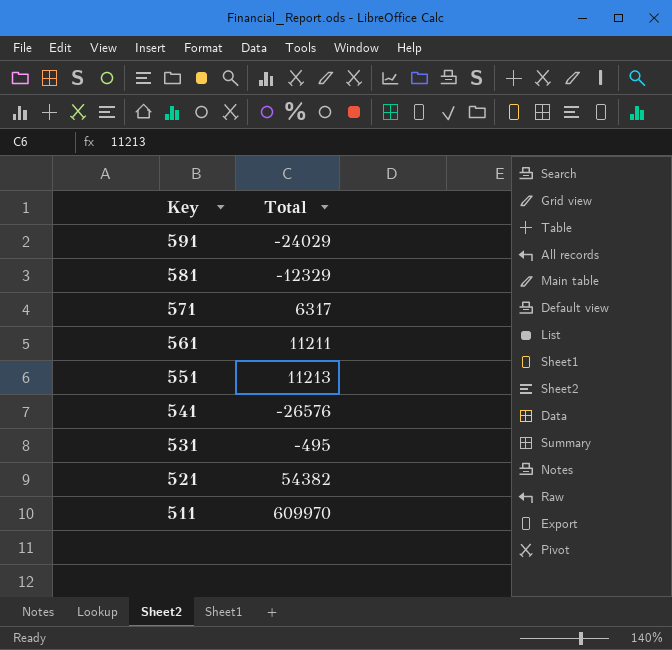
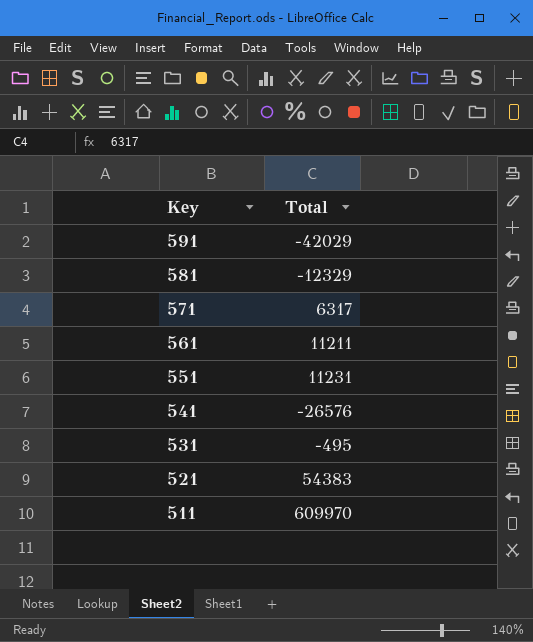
591 | Total: -24029 -> -42029
551 | Total: 11213 -> 11231
521 | Total: 54382 -> 54383

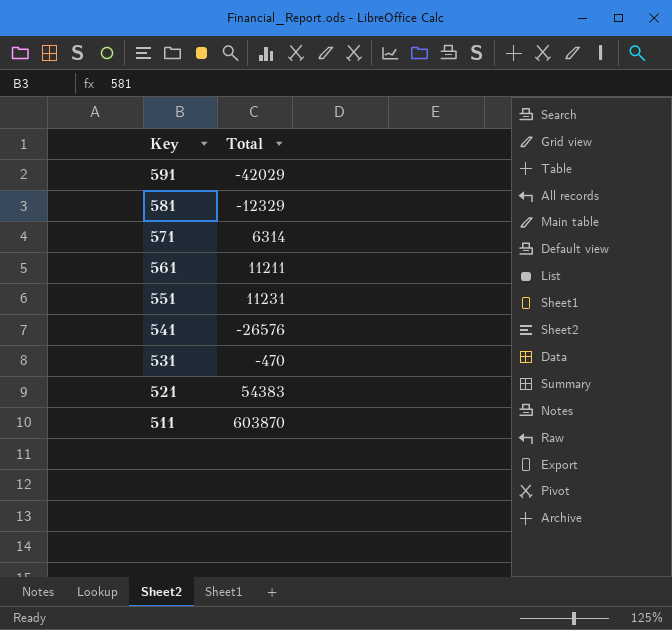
571 | Total: 6317 -> 6314
531 | Total: -495 -> -470
511 | Total: 609970 -> 603870

